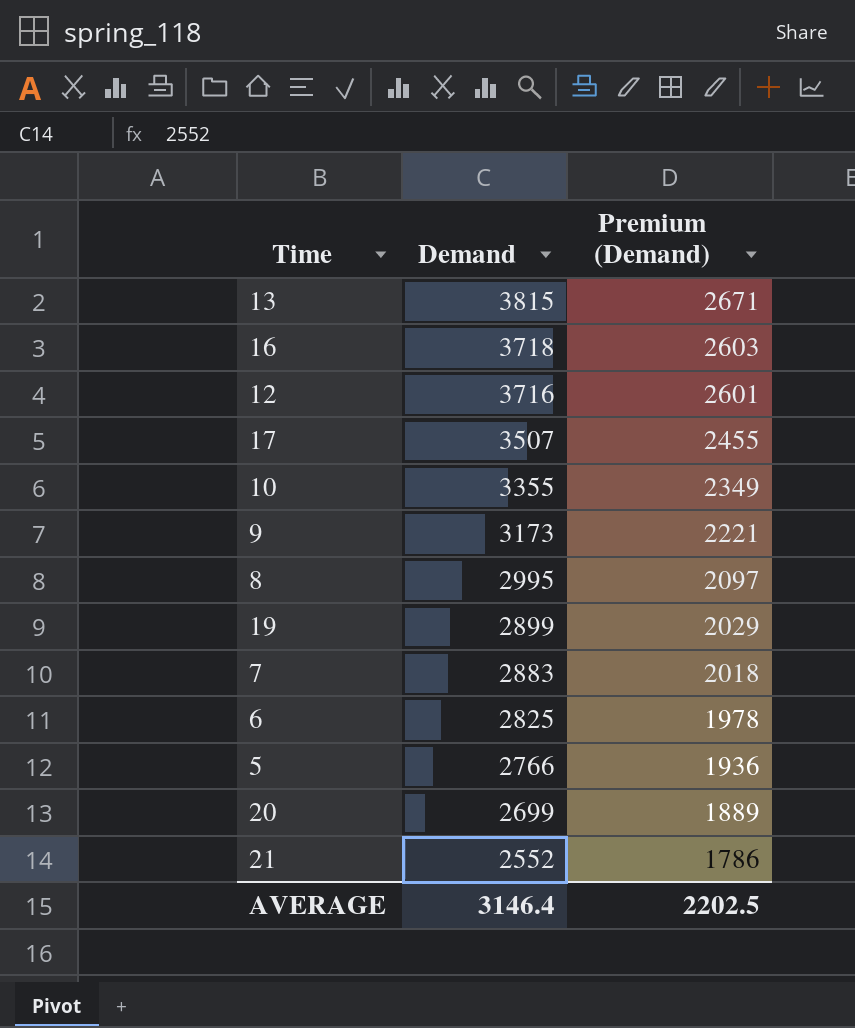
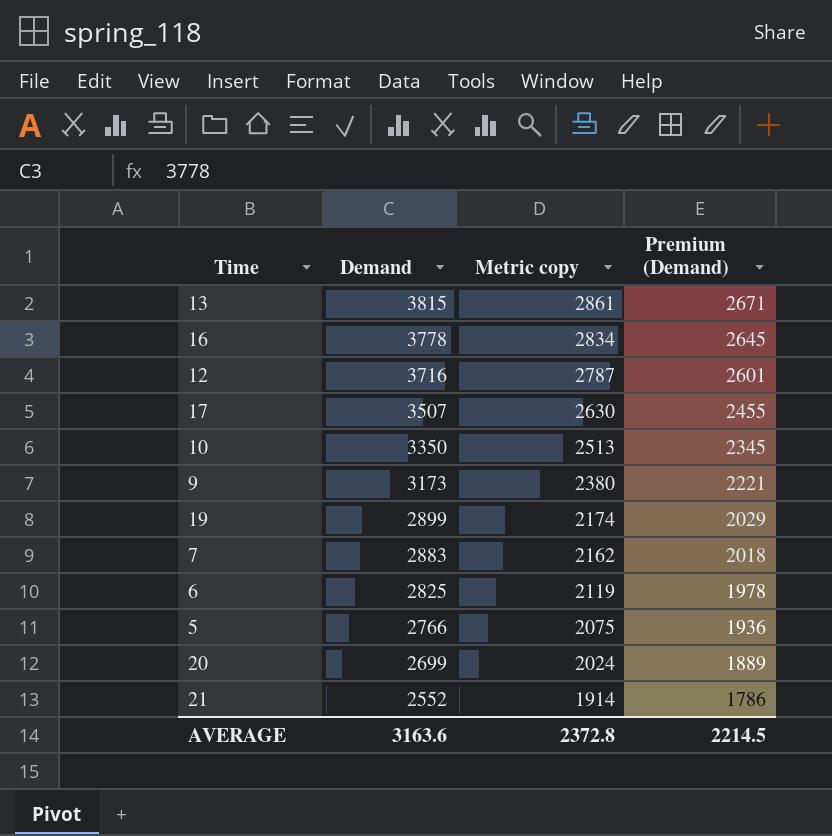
column Metric copy | formula: none -> [Demand] * 0.75
row 8: 2995 | 2097 -> none
16 | Demand: 3718 -> 3778
16 | Premium (Demand): 2603 -> 2645
10 | Demand: 3355 -> 3350
10 | Premium (Demand): 2349 -> 2345
AVERAGE | Demand: 3146.4 -> 3163.6
AVERAGE | Premium (Demand): 2202.5 -> 2214.5

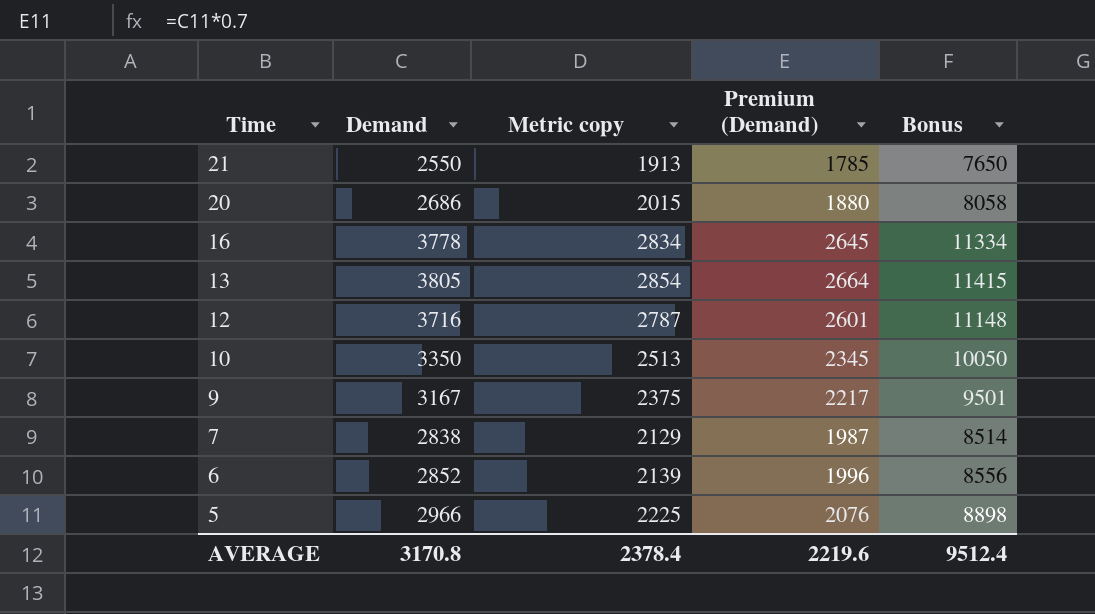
row order: Demand descending -> Time descending
column Bonus | formula: none -> [Demand] * 3
row 17: 3507 | 2630 | 2455 -> none
row 19: 2899 | 2174 | 2029 -> none
21 | Demand: 2552 -> 2550
21 | Metric copy: 1914 -> 1913
21 | Premium (Demand): 1786 -> 1785
20 | Demand: 2699 -> 2686
20 | Metric copy: 2024 -> 2015
20 | Premium (Demand): 1889 -> 1880
13 | Demand: 3815 -> 3805
13 | Metric copy: 2861 -> 2854
13 | Premium (Demand): 2671 -> 2664
9 | Demand: 3173 -> 3167
9 | Metric copy: 2380 -> 2375
9 | Premium (Demand): 2221 -> 2217
7 | Demand: 2883 -> 2838
7 | Metric copy: 2162 -> 2129
7 | Premium (Demand): 2018 -> 1987
6 | Demand: 2825 -> 2852
6 | Metric copy: 2119 -> 2139
6 | Premium (Demand): 1978 -> 1996
5 | Demand: 2766 -> 2966
5 | Metric copy: 2075 -> 2225
5 | Premium (Demand): 1936 -> 2076
AVERAGE | Demand: 3163.6 -> 3170.8
AVERAGE | Metric copy: 2372.8 -> 2378.4
AVERAGE | Premium (Demand): 2214.5 -> 2219.6

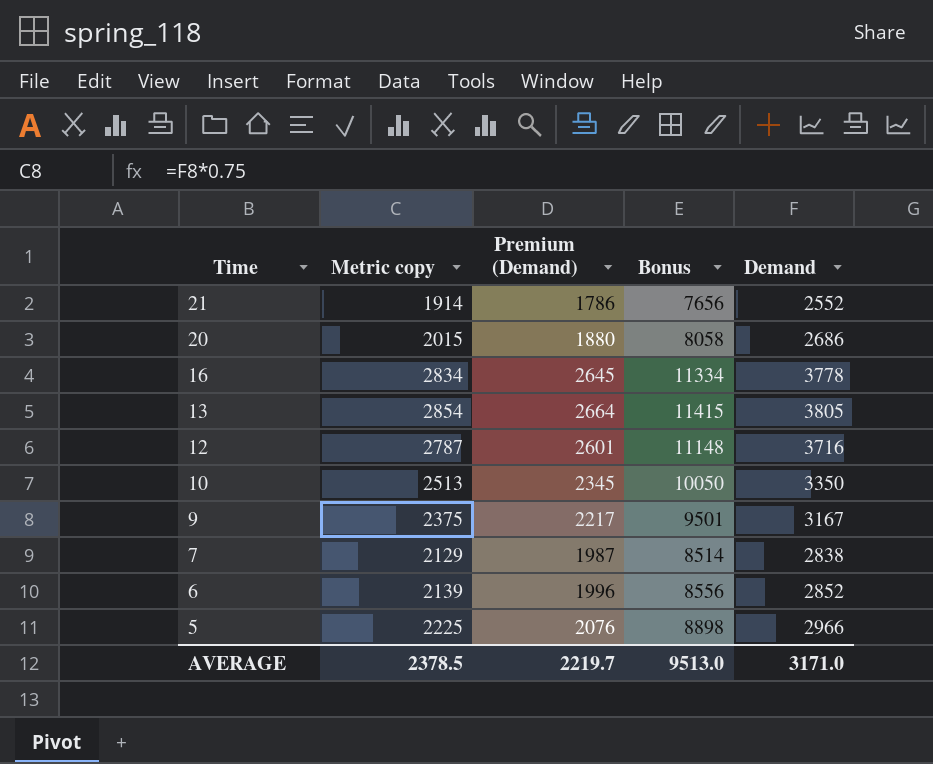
column Demand | position: 2 -> 5
21 | Metric copy: 1913 -> 1914
21 | Premium (Demand): 1785 -> 1786
21 | Bonus: 7650 -> 7656
21 | Demand: 2550 -> 2552
AVERAGE | Metric copy: 2378.4 -> 2378.5
AVERAGE | Premium (Demand): 2219.6 -> 2219.7
AVERAGE | Bonus: 9512.4 -> 9513.0
AVERAGE | Demand: 3170.8 -> 3171.0

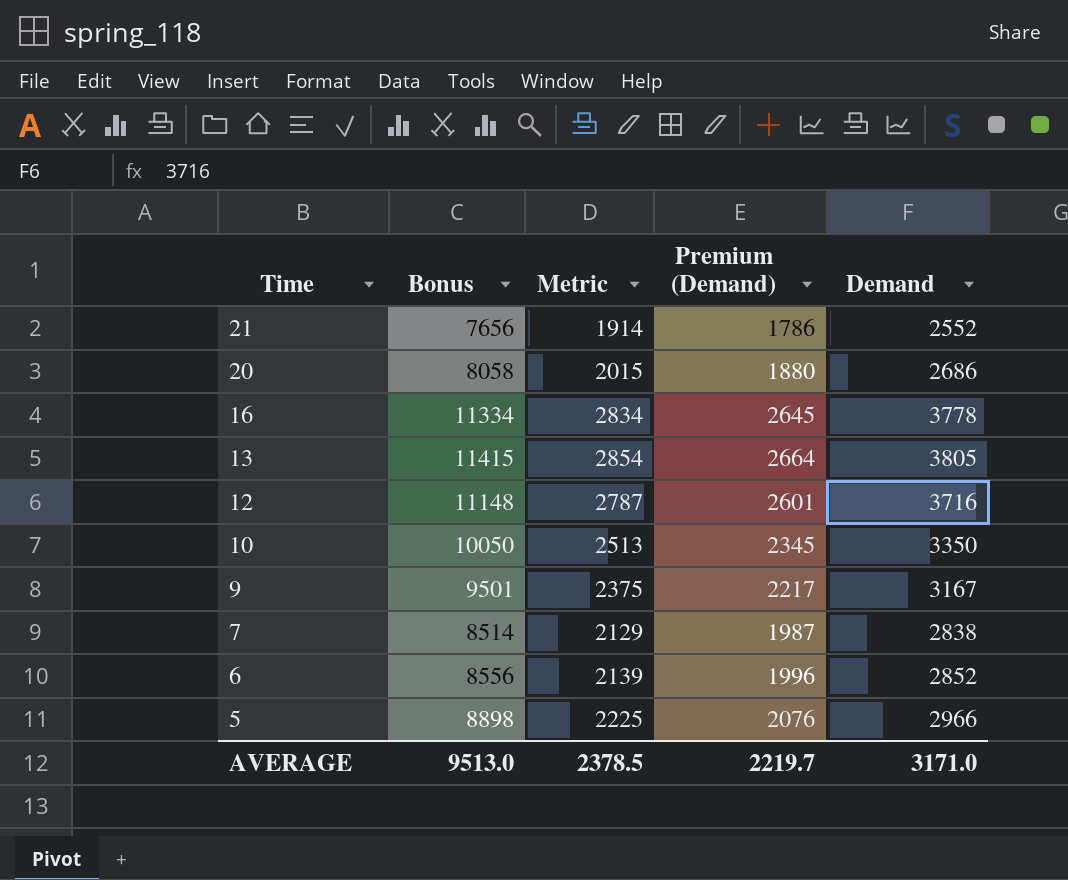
column Bonus | position: 4 -> 2
column name: Metric copy -> Metric

